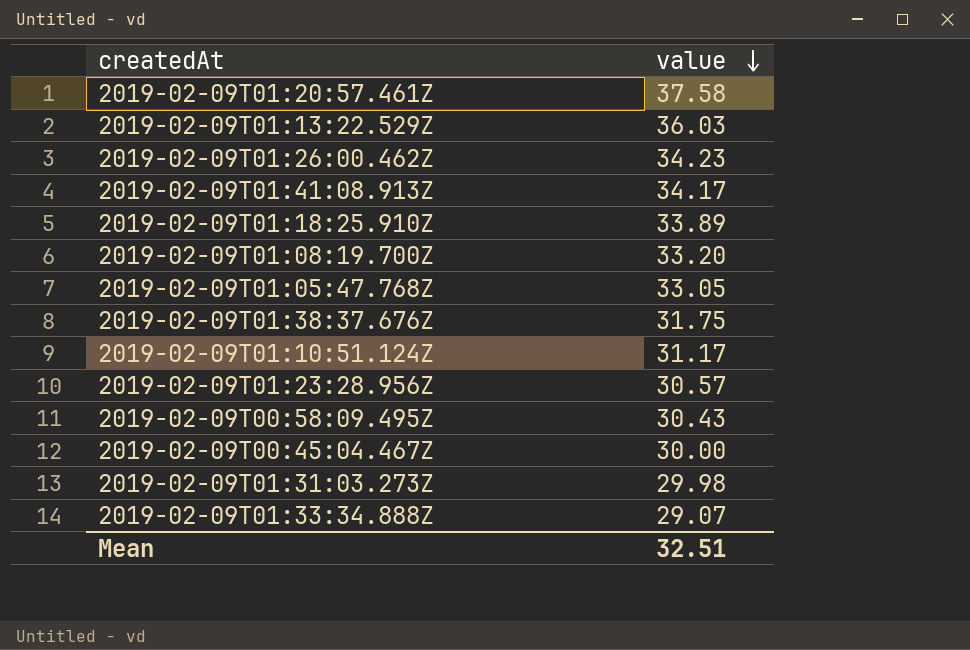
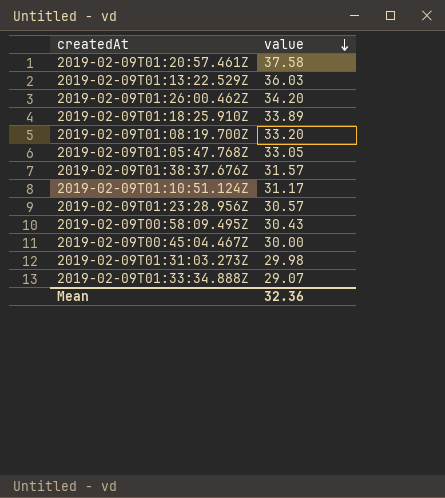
row 2019-02-09T01:41:08.913Z: 34.17 -> none
2019-02-09T01:26:00.462Z | value: 34.23 -> 34.20
2019-02-09T01:38:37.676Z | value: 31.75 -> 31.57
Mean | value: 32.51 -> 32.36

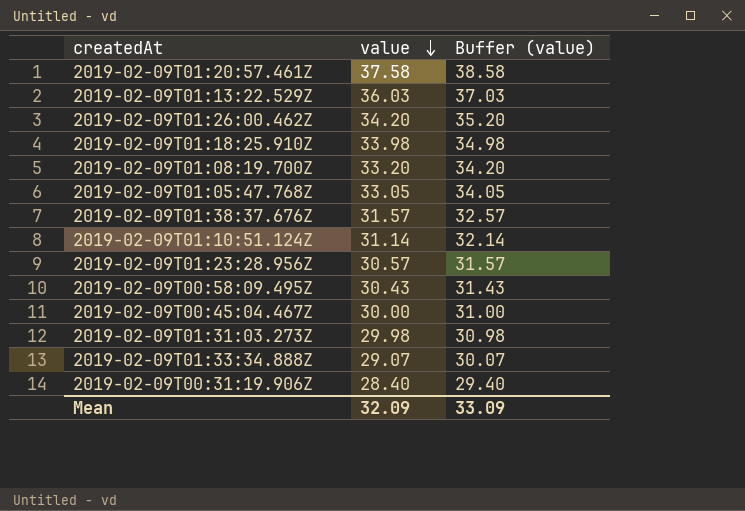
column Buffer (value) | formula: none -> [value] + 1
2019-02-09T01:18:25.910Z | value: 33.89 -> 33.98
2019-02-09T01:10:51.124Z | value: 31.17 -> 31.14
row 2019-02-09T00:31:19.906Z: none -> 28.40 | 29.40
Mean | value: 32.36 -> 32.09

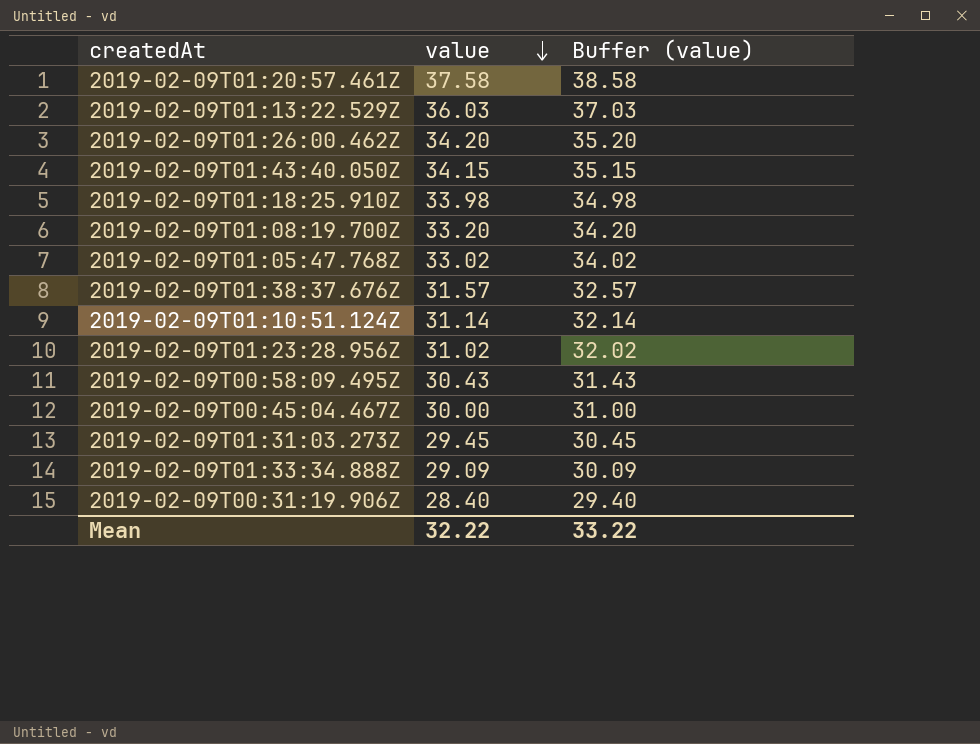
row 2019-02-09T01:43:40.050Z: none -> 34.15 | 35.15
2019-02-09T01:05:47.768Z | value: 33.05 -> 33.02
2019-02-09T01:05:47.768Z | Buffer (value): 34.05 -> 34.02
2019-02-09T01:23:28.956Z | value: 30.57 -> 31.02
2019-02-09T01:23:28.956Z | Buffer (value): 31.57 -> 32.02
2019-02-09T01:31:03.273Z | value: 29.98 -> 29.45
2019-02-09T01:31:03.273Z | Buffer (value): 30.98 -> 30.45
2019-02-09T01:33:34.888Z | value: 29.07 -> 29.09
2019-02-09T01:33:34.888Z | Buffer (value): 30.07 -> 30.09
Mean | value: 32.09 -> 32.22
Mean | Buffer (value): 33.09 -> 33.22

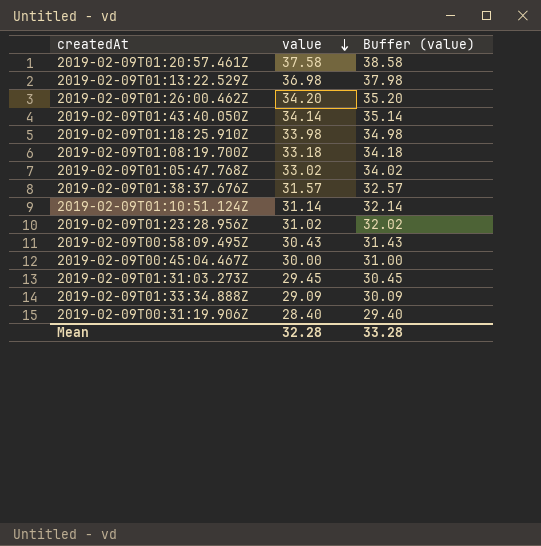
2019-02-09T01:13:22.529Z | value: 36.03 -> 36.98
2019-02-09T01:13:22.529Z | Buffer (value): 37.03 -> 37.98
2019-02-09T01:43:40.050Z | value: 34.15 -> 34.14
2019-02-09T01:43:40.050Z | Buffer (value): 35.15 -> 35.14
2019-02-09T01:08:19.700Z | value: 33.20 -> 33.18
2019-02-09T01:08:19.700Z | Buffer (value): 34.20 -> 34.18
Mean | value: 32.22 -> 32.28
Mean | Buffer (value): 33.22 -> 33.28

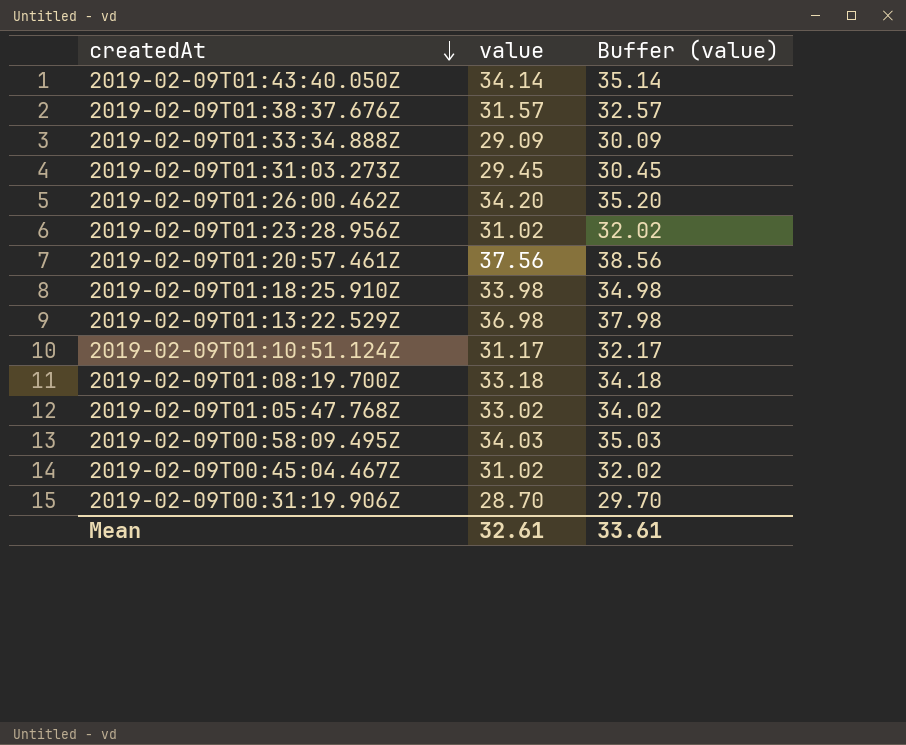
row order: value descending -> createdAt descending
2019-02-09T01:20:57.461Z | value: 37.58 -> 37.56
2019-02-09T01:20:57.461Z | Buffer (value): 38.58 -> 38.56
2019-02-09T01:10:51.124Z | value: 31.14 -> 31.17
2019-02-09T01:10:51.124Z | Buffer (value): 32.14 -> 32.17
2019-02-09T00:58:09.495Z | value: 30.43 -> 34.03
2019-02-09T00:58:09.495Z | Buffer (value): 31.43 -> 35.03
2019-02-09T00:45:04.467Z | value: 30.00 -> 31.02
2019-02-09T00:45:04.467Z | Buffer (value): 31.00 -> 32.02
2019-02-09T00:31:19.906Z | value: 28.40 -> 28.70
2019-02-09T00:31:19.906Z | Buffer (value): 29.40 -> 29.70
Mean | value: 32.28 -> 32.61
Mean | Buffer (value): 33.28 -> 33.61

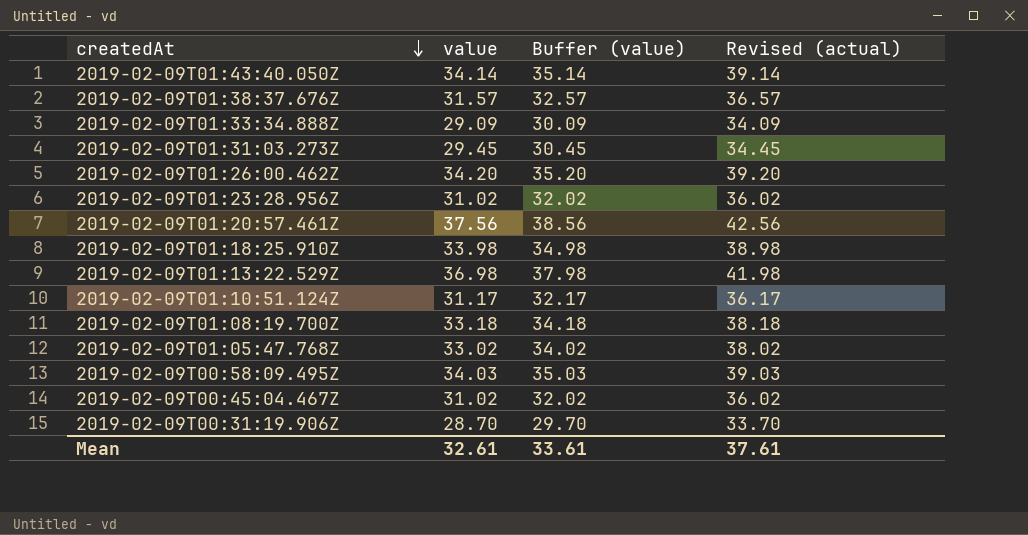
column Revised (actual) | formula: none -> [value] + 5

